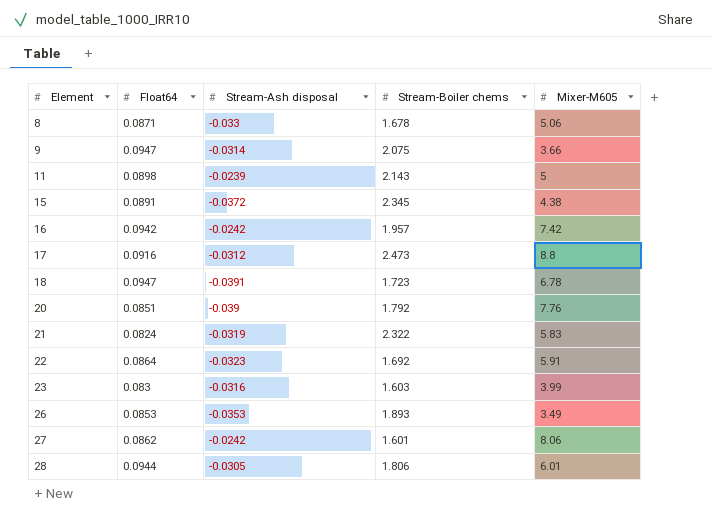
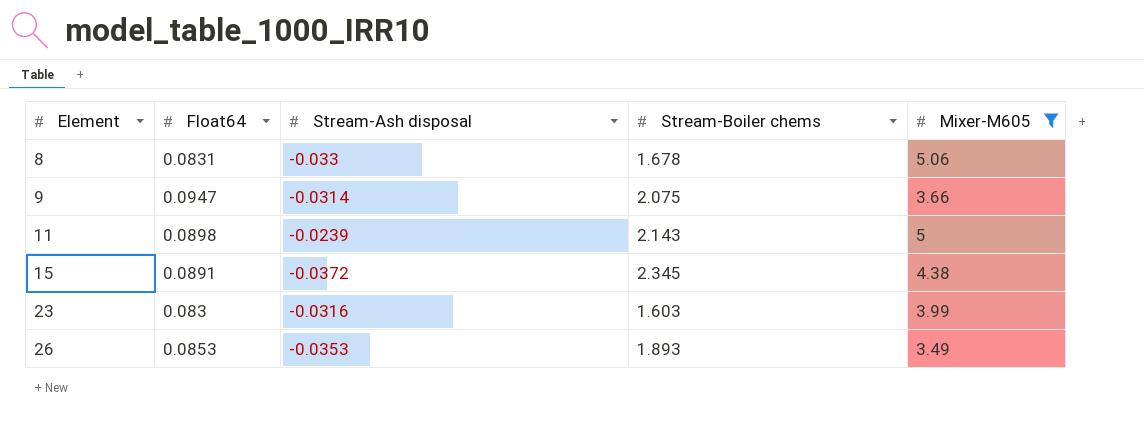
filter: none -> Mixer-M605 <= 5.06
8 | Float64: 0.0871 -> 0.0831

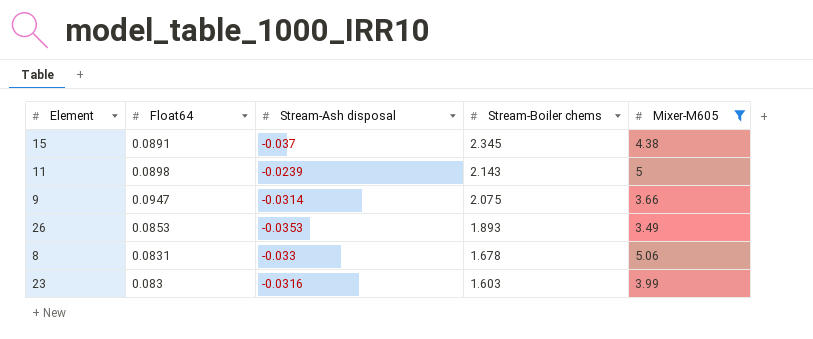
row order: Element ascending -> Stream-Boiler chems descending
15 | Stream-Ash disposal: -0.0372 -> -0.037

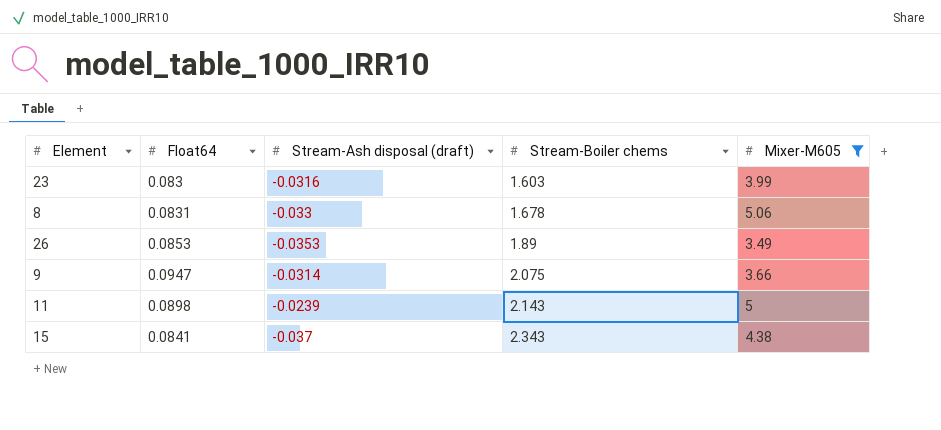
row order: Stream-Boiler chems descending -> Stream-Boiler chems ascending
column name: Stream-Ash disposal -> Stream-Ash disposal (draft)
26 | Stream-Boiler chems: 1.893 -> 1.89
15 | Float64: 0.0891 -> 0.0841
15 | Stream-Boiler chems: 2.345 -> 2.343

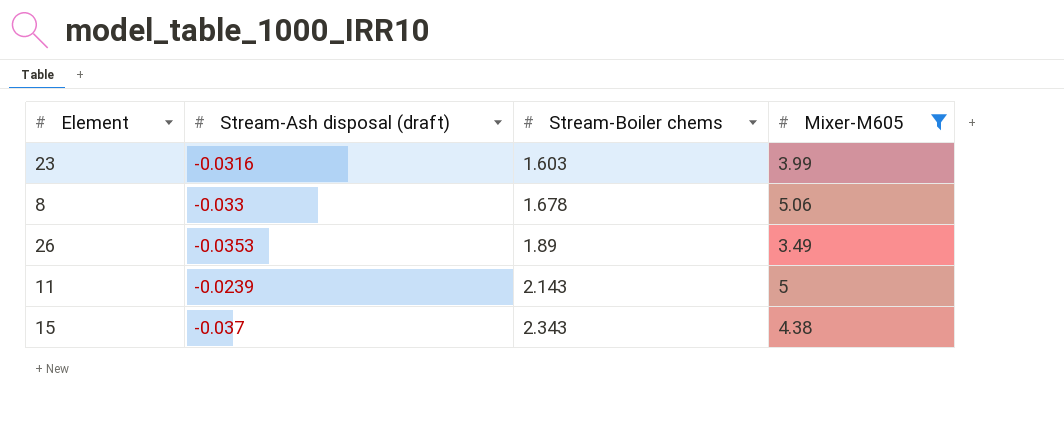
column Float64 | position: 2 -> none
row 9: 0.0947 | -0.0314 | 2.075 | 3.66 -> none

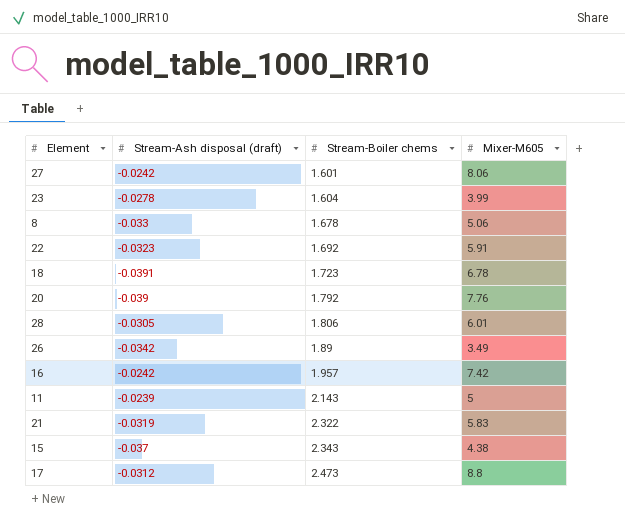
filter: Mixer-M605 <= 5.06 -> none
23 | Stream-Ash disposal (draft): -0.0316 -> -0.0278
23 | Stream-Boiler chems: 1.603 -> 1.604
26 | Stream-Ash disposal (draft): -0.0353 -> -0.0342

